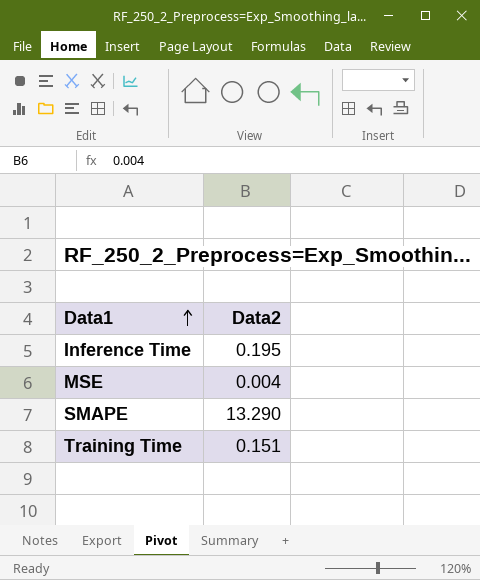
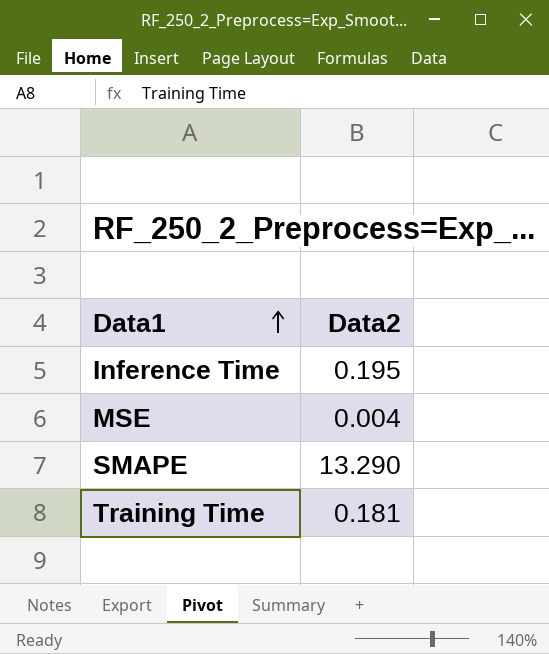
Training Time | Data2: 0.151 -> 0.181

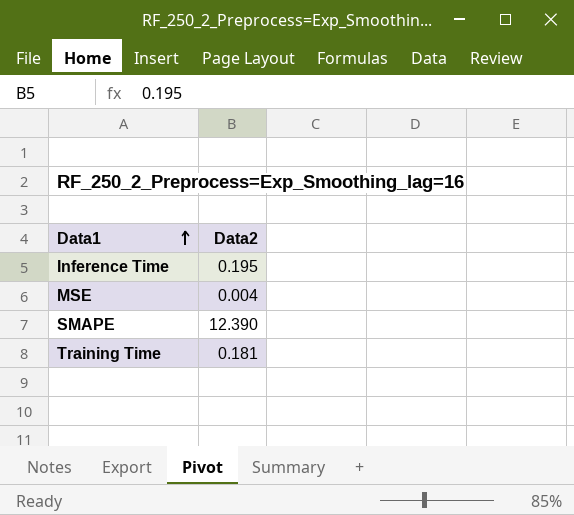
SMAPE | Data2: 13.290 -> 12.390

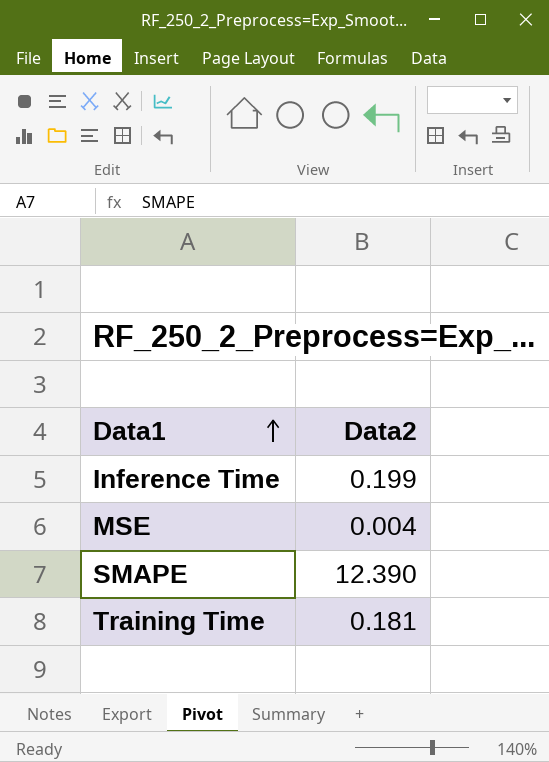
Inference Time | Data2: 0.195 -> 0.199

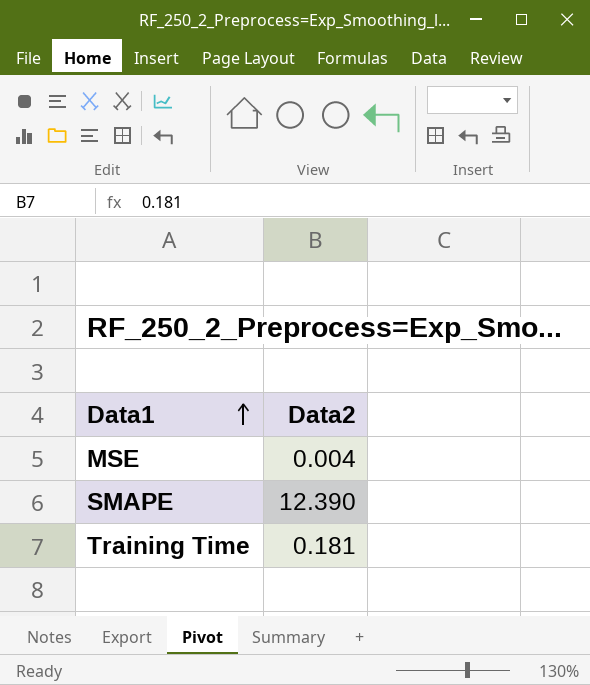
row Inference Time: 0.199 -> none

